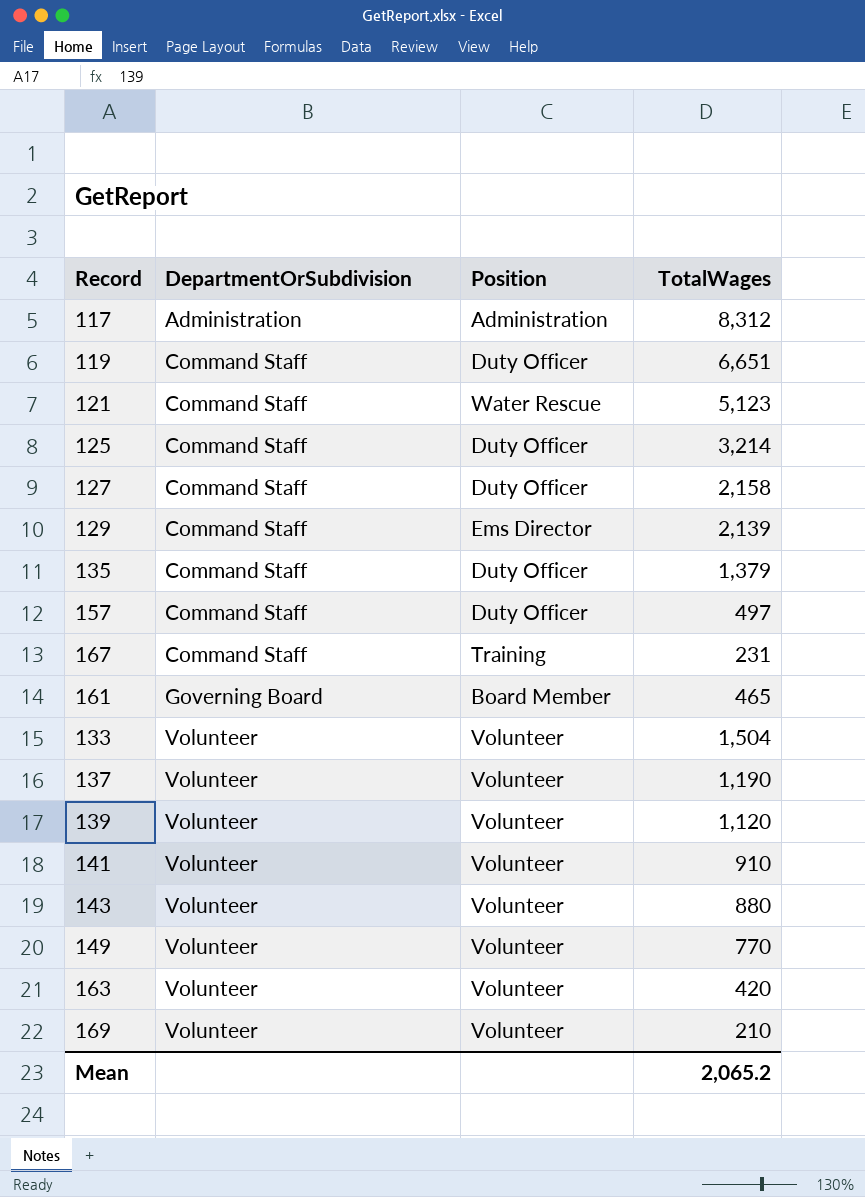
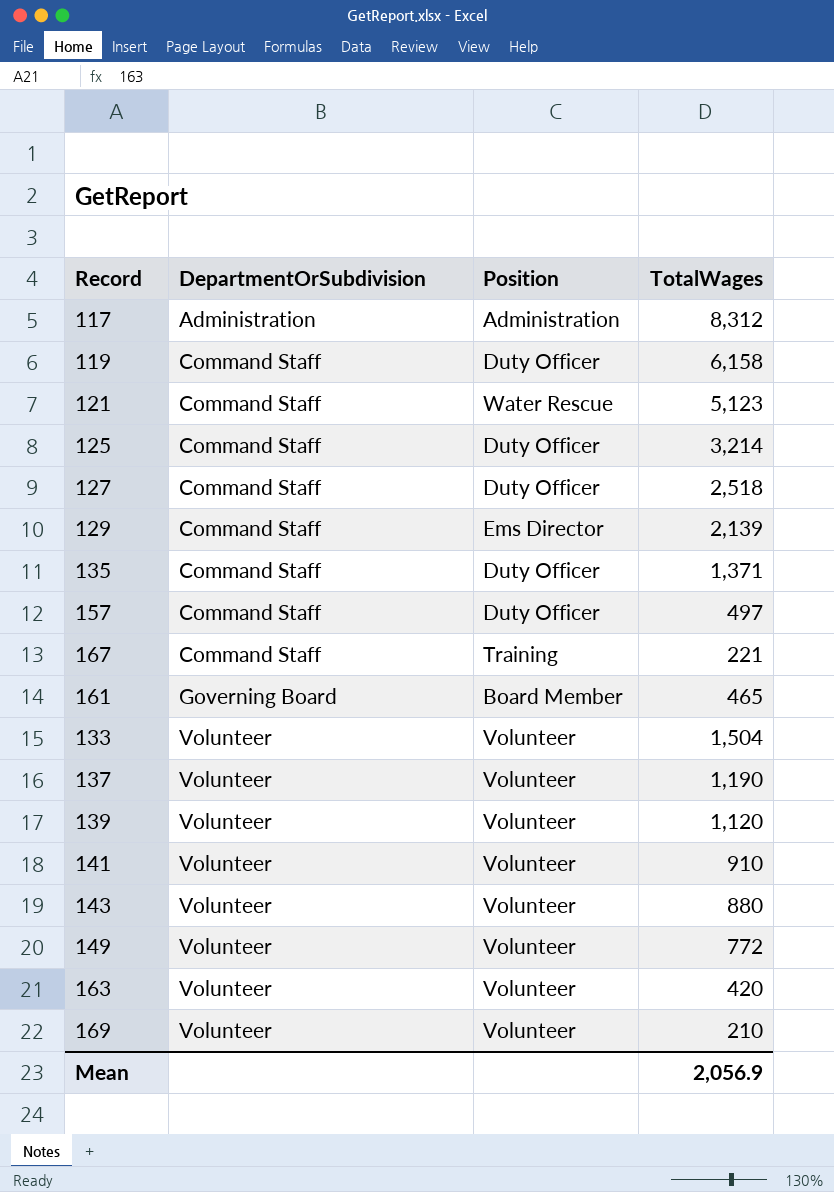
119 | TotalWages: 6,651 -> 6,158
127 | TotalWages: 2,158 -> 2,518
135 | TotalWages: 1,379 -> 1,371
167 | TotalWages: 231 -> 221
149 | TotalWages: 770 -> 772
Mean | TotalWages: 2,065.2 -> 2,056.9

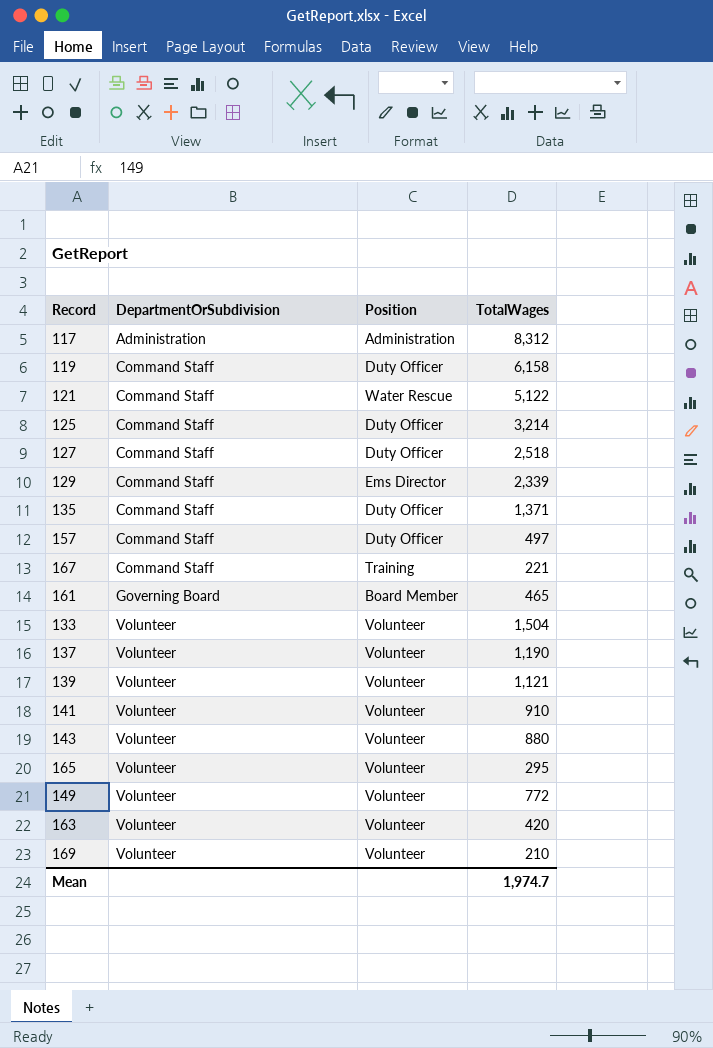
121 | TotalWages: 5,123 -> 5,122
129 | TotalWages: 2,139 -> 2,339
139 | TotalWages: 1,120 -> 1,121
row 165: none -> Volunteer | Volunteer | 295
Mean | TotalWages: 2,056.9 -> 1,974.7

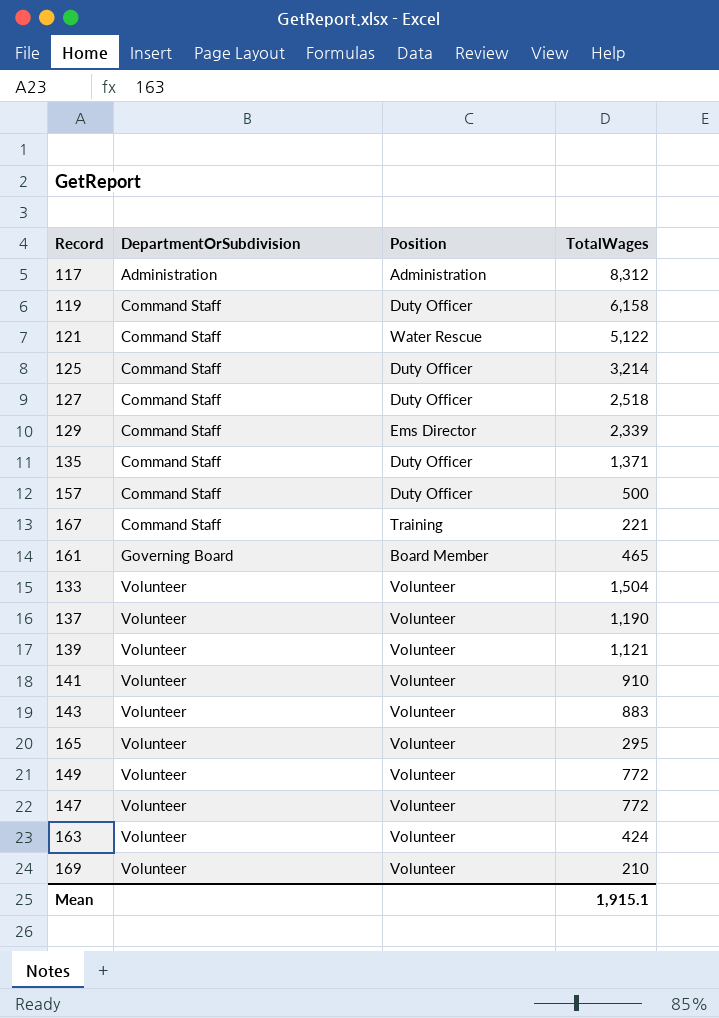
157 | TotalWages: 497 -> 500
143 | TotalWages: 880 -> 883
row 147: none -> Volunteer | Volunteer | 772
163 | TotalWages: 420 -> 424
Mean | TotalWages: 1,974.7 -> 1,915.1

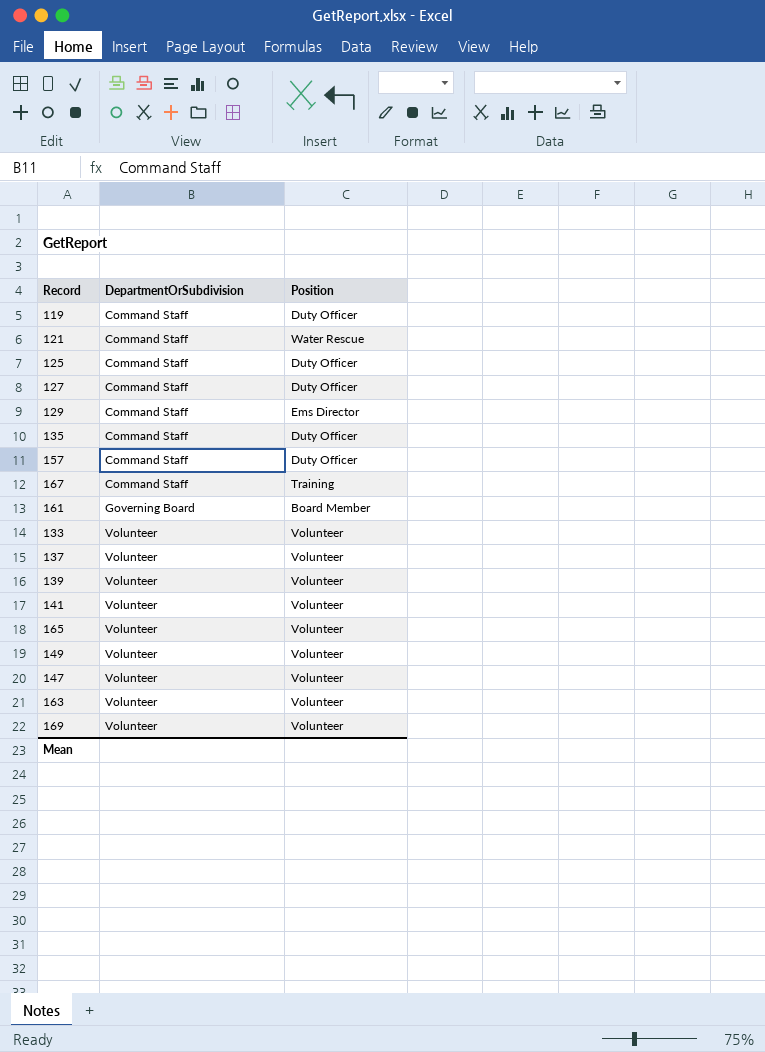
column TotalWages | position: 4 -> none
row 117: Administration | Administration | 8,312 -> none
row 143: Volunteer | Volunteer | 883 -> none

